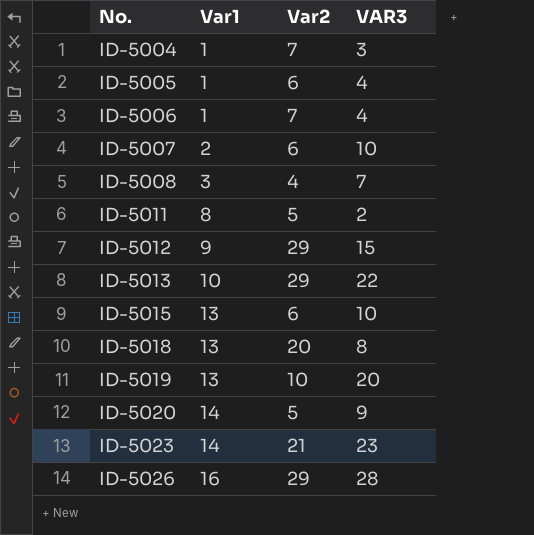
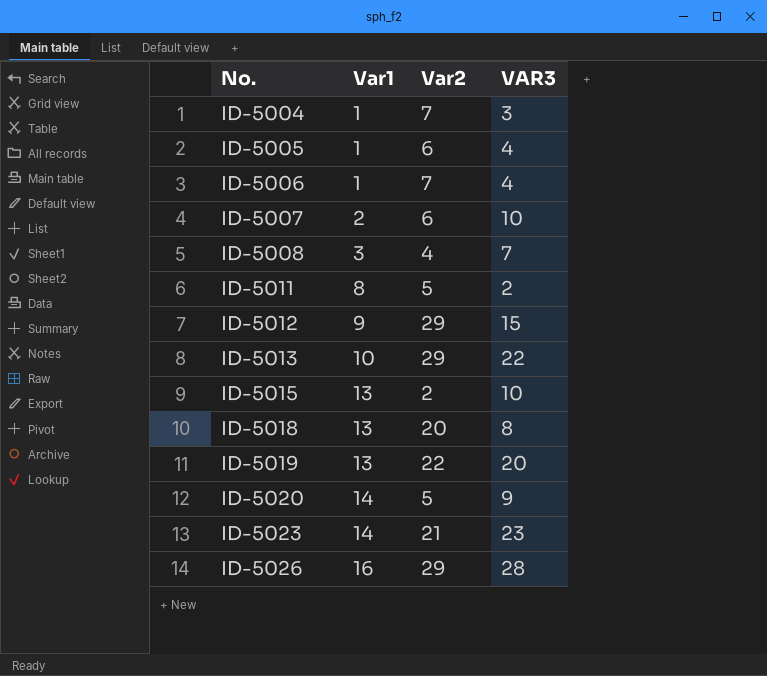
ID-5015 | Var2: 6 -> 2
ID-5019 | Var2: 10 -> 22

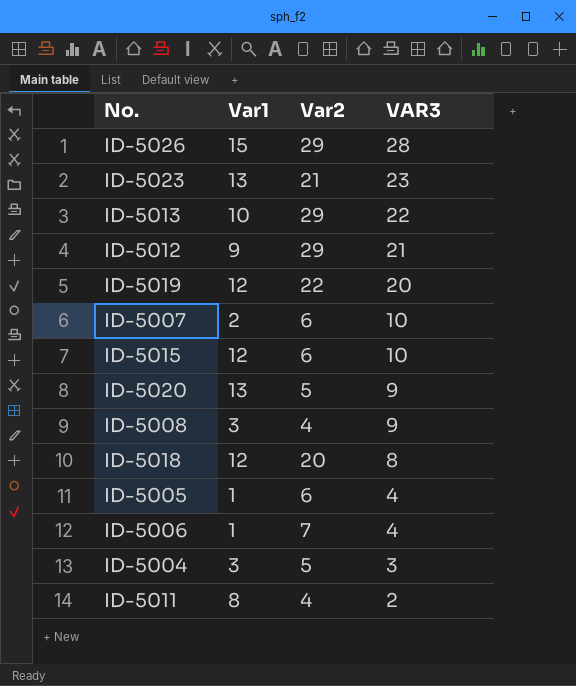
row order: No. ascending -> VAR3 descending
ID-5026 | Var1: 16 -> 15
ID-5023 | Var1: 14 -> 13
ID-5012 | VAR3: 15 -> 21
ID-5019 | Var1: 13 -> 12
ID-5015 | Var1: 13 -> 12
ID-5015 | Var2: 2 -> 6
ID-5020 | Var1: 14 -> 13
ID-5008 | VAR3: 7 -> 9
ID-5018 | Var1: 13 -> 12
ID-5004 | Var1: 1 -> 3
ID-5004 | Var2: 7 -> 5
ID-5011 | Var2: 5 -> 4

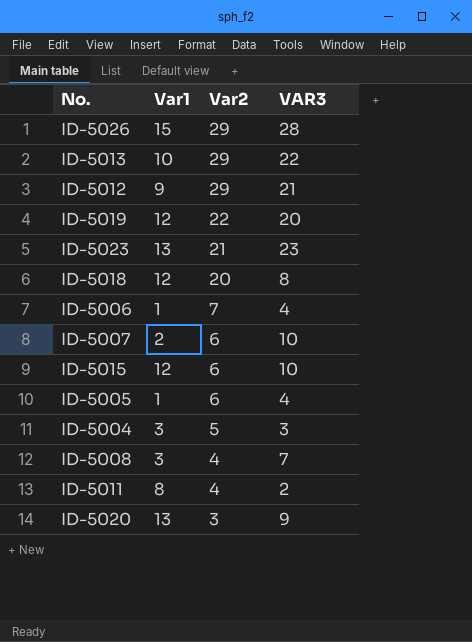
row order: VAR3 descending -> Var2 descending
ID-5008 | VAR3: 9 -> 7
ID-5020 | Var2: 5 -> 3

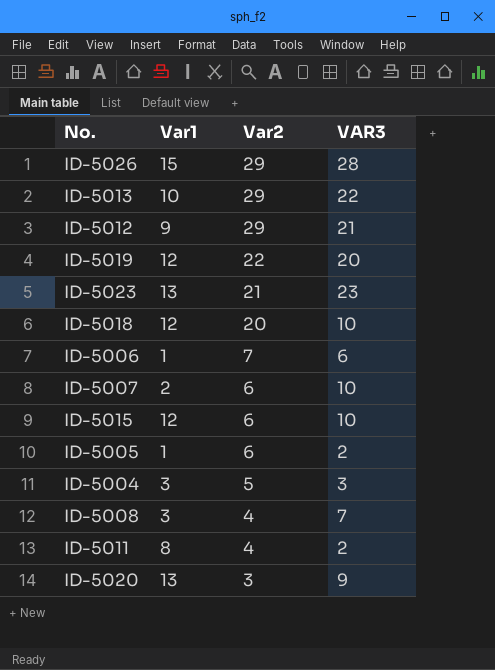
ID-5018 | VAR3: 8 -> 10
ID-5006 | VAR3: 4 -> 6
ID-5005 | VAR3: 4 -> 2

